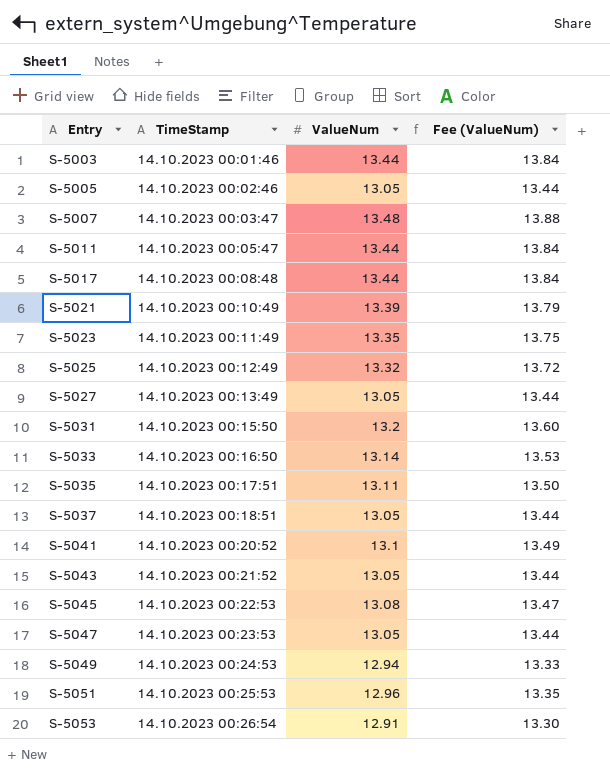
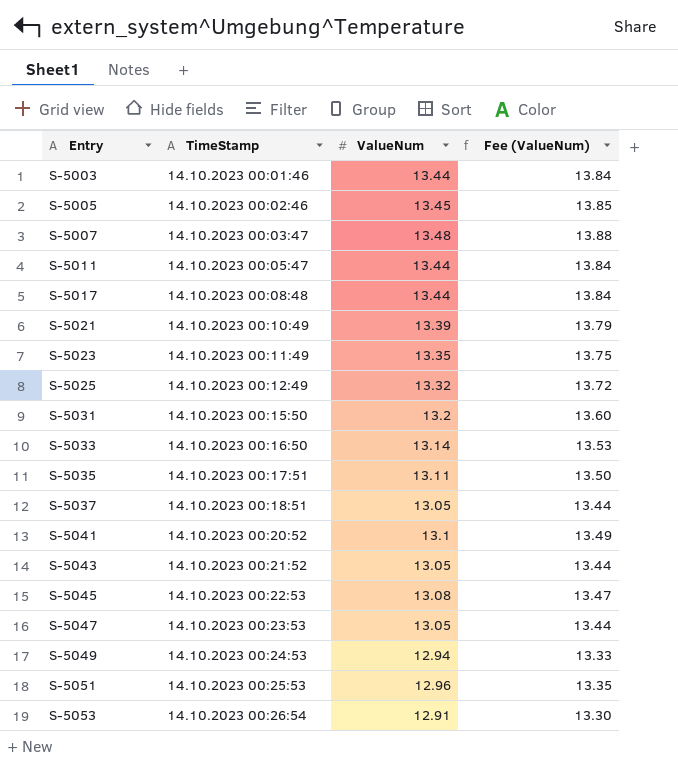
row S-5027: 14.10.2023 00:13:49 | 13.05 | 13.44 -> none
S-5005 | ValueNum: 13.05 -> 13.45
S-5005 | Fee (ValueNum): 13.44 -> 13.85

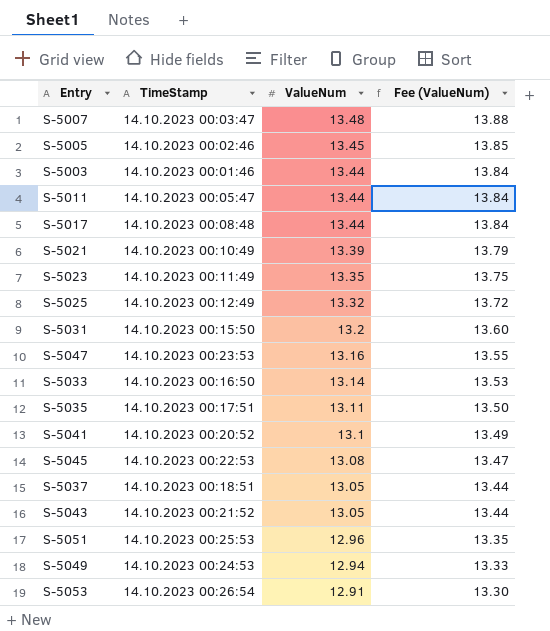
row order: Entry ascending -> ValueNum descending
S-5047 | ValueNum: 13.05 -> 13.16
S-5047 | Fee (ValueNum): 13.44 -> 13.55

